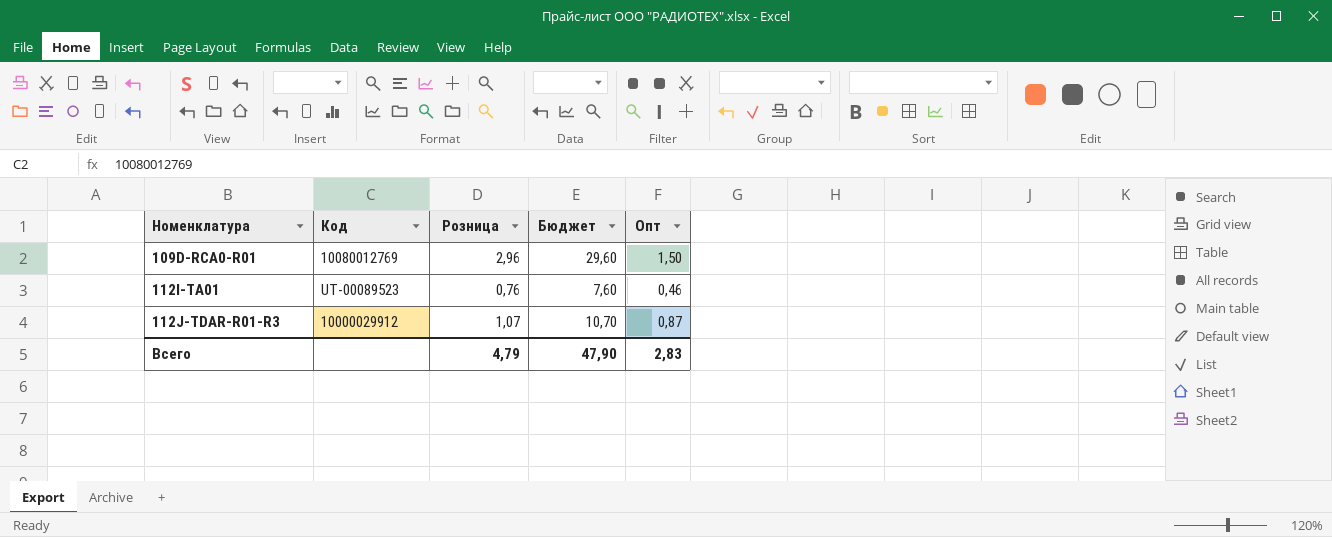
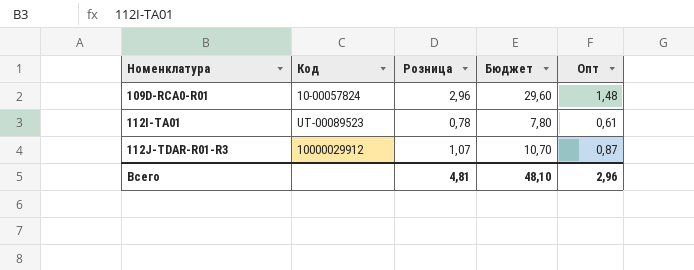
109D-RCA0-R01 | Код: 10080012769 -> 10-00057824
109D-RCA0-R01 | Опт: 1,50 -> 1,48
112I-TA01 | Розница: 0,76 -> 0,78
112I-TA01 | Бюджет: 7,60 -> 7,80
112I-TA01 | Опт: 0,46 -> 0,61
Всего | Розница: 4,79 -> 4,81
Всего | Бюджет: 47,90 -> 48,10
Всего | Опт: 2,83 -> 2,96

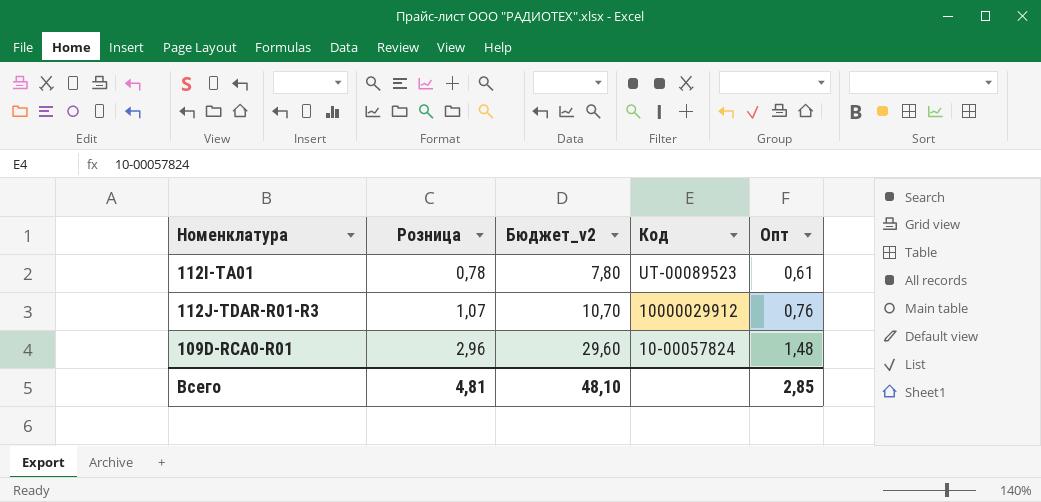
row order: Номенклатура ascending -> Розница ascending
column name: Бюджет -> Бюджет_v2
column Код | position: 2 -> 4
112J-TDAR-R01-R3 | Опт: 0,87 -> 0,76
Всего | Опт: 2,96 -> 2,85

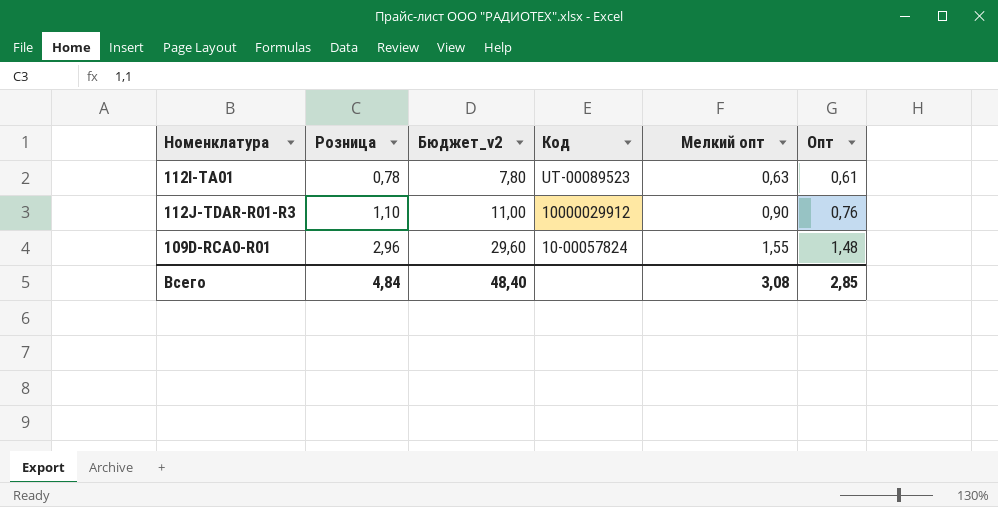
column Мелкий опт | position: none -> 5
112J-TDAR-R01-R3 | Розница: 1,07 -> 1,10
112J-TDAR-R01-R3 | Бюджет_v2: 10,70 -> 11,00
Всего | Розница: 4,81 -> 4,84
Всего | Бюджет_v2: 48,10 -> 48,40

